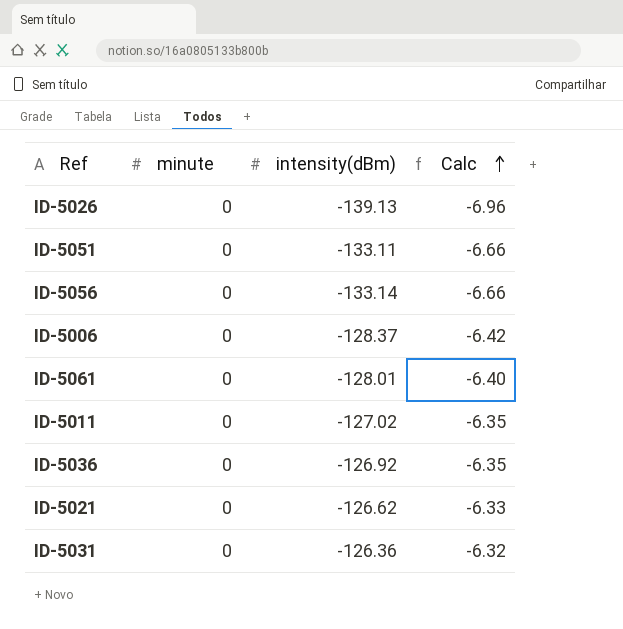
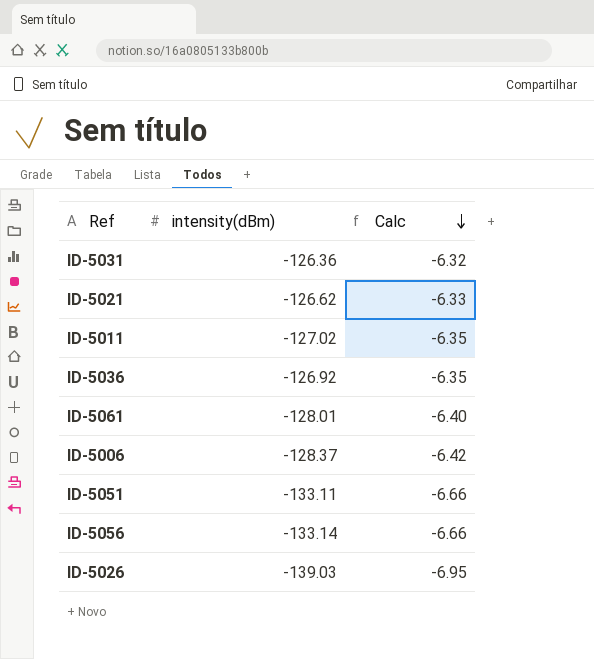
row order: Calc ascending -> Calc descending
column minute | position: 2 -> none
ID-5026 | intensity(dBm): -139.13 -> -139.03
ID-5026 | Calc: -6.96 -> -6.95

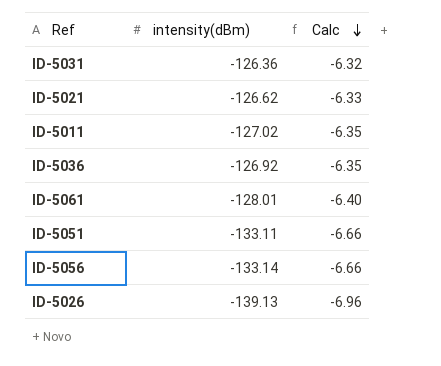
row ID-5006: -128.37 | -6.42 -> none
ID-5026 | intensity(dBm): -139.03 -> -139.13
ID-5026 | Calc: -6.95 -> -6.96

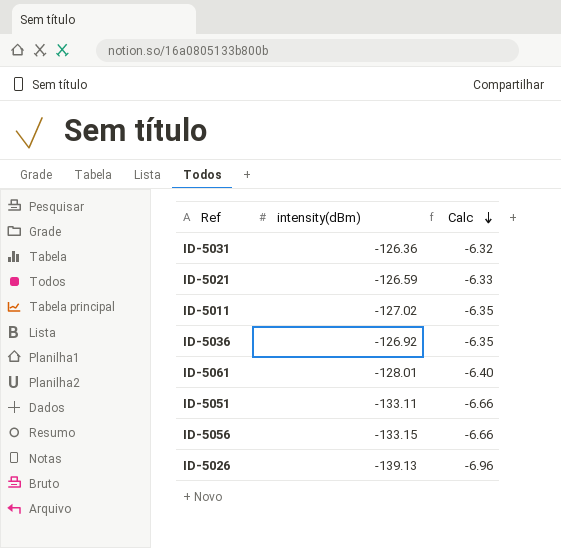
ID-5021 | intensity(dBm): -126.62 -> -126.59
ID-5056 | intensity(dBm): -133.14 -> -133.15

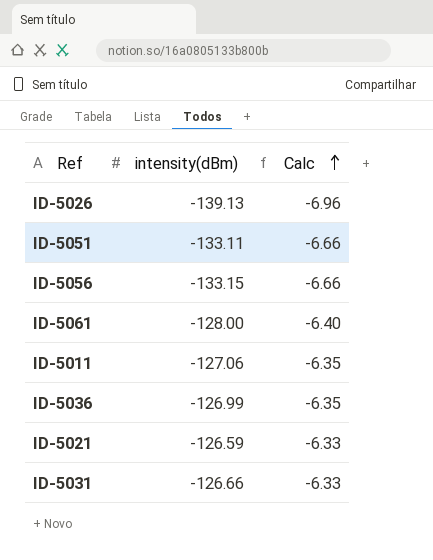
row order: Calc descending -> Calc ascending
ID-5061 | intensity(dBm): -128.01 -> -128.00
ID-5011 | intensity(dBm): -127.02 -> -127.06
ID-5036 | intensity(dBm): -126.92 -> -126.99
ID-5031 | intensity(dBm): -126.36 -> -126.66
ID-5031 | Calc: -6.32 -> -6.33

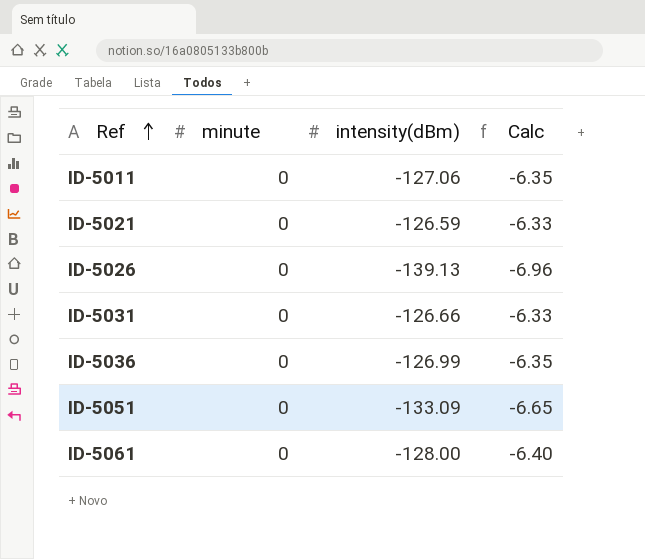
row order: Calc ascending -> Ref ascending
column minute | position: none -> 2
row ID-5056: -133.15 | -6.66 -> none
ID-5051 | intensity(dBm): -133.11 -> -133.09
ID-5051 | Calc: -6.66 -> -6.65

